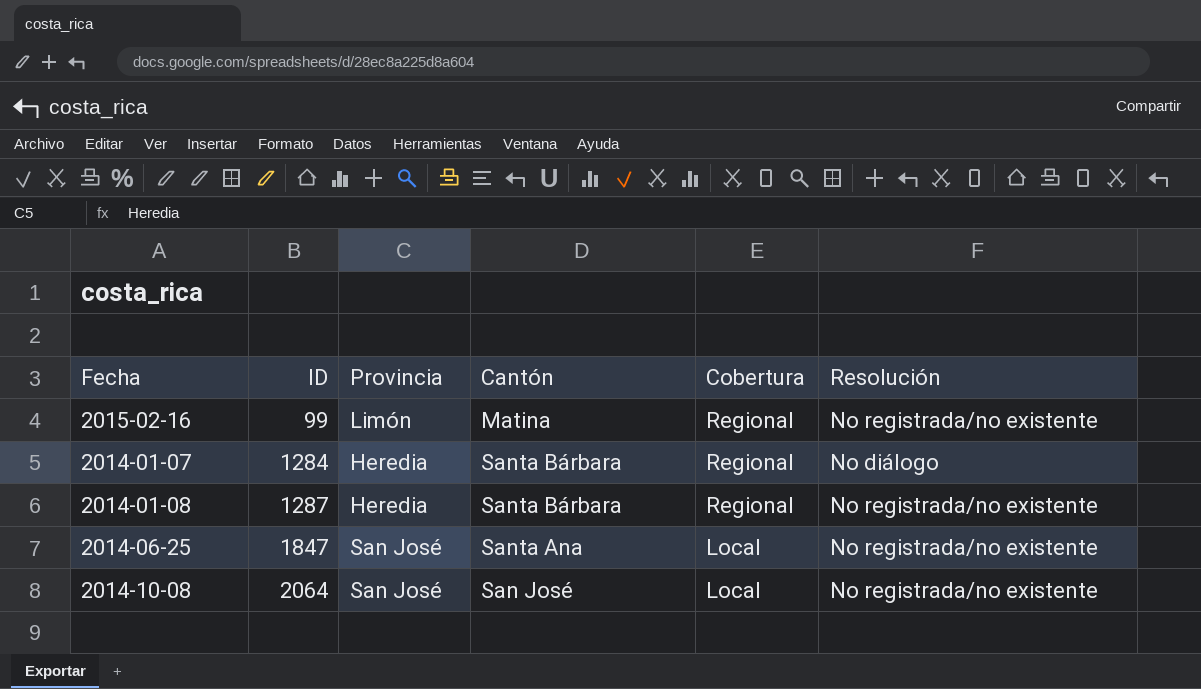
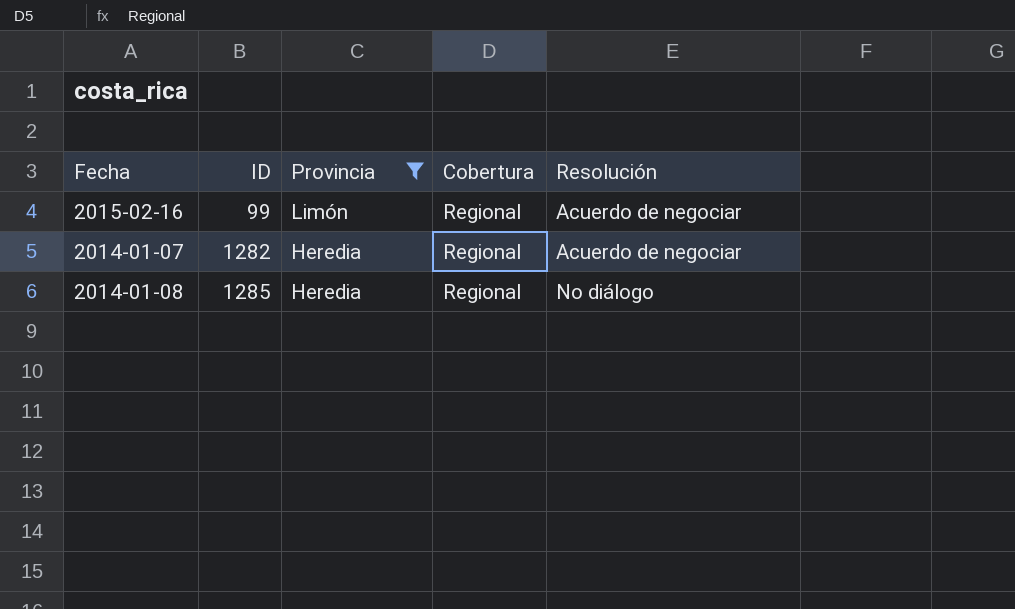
filter: none -> Provincia != San José
column Cantón | position: 4 -> none
2015-02-16 | Resolución: No registrada/no existente -> Acuerdo de negociar
2014-01-07 | ID: 1284 -> 1282
2014-01-07 | Resolución: No diálogo -> Acuerdo de negociar
2014-01-08 | ID: 1287 -> 1285
2014-01-08 | Resolución: No registrada/no existente -> No diálogo

